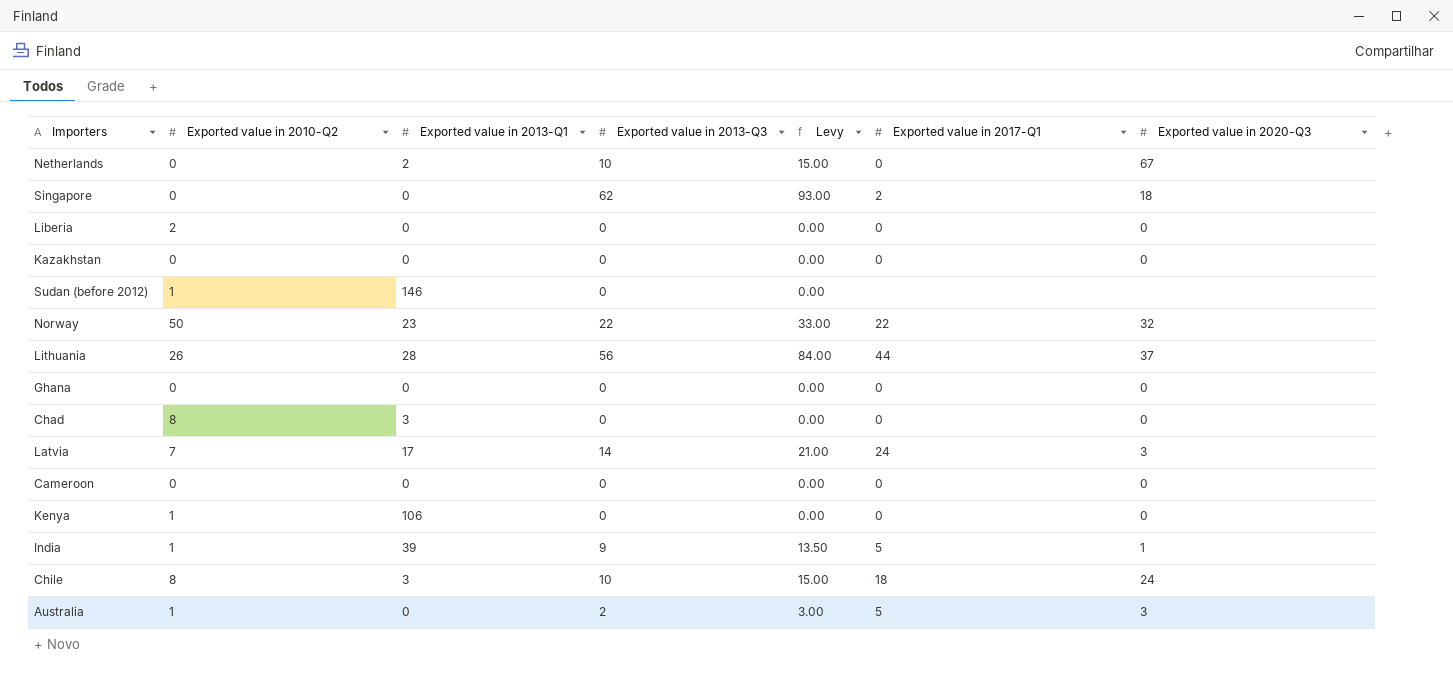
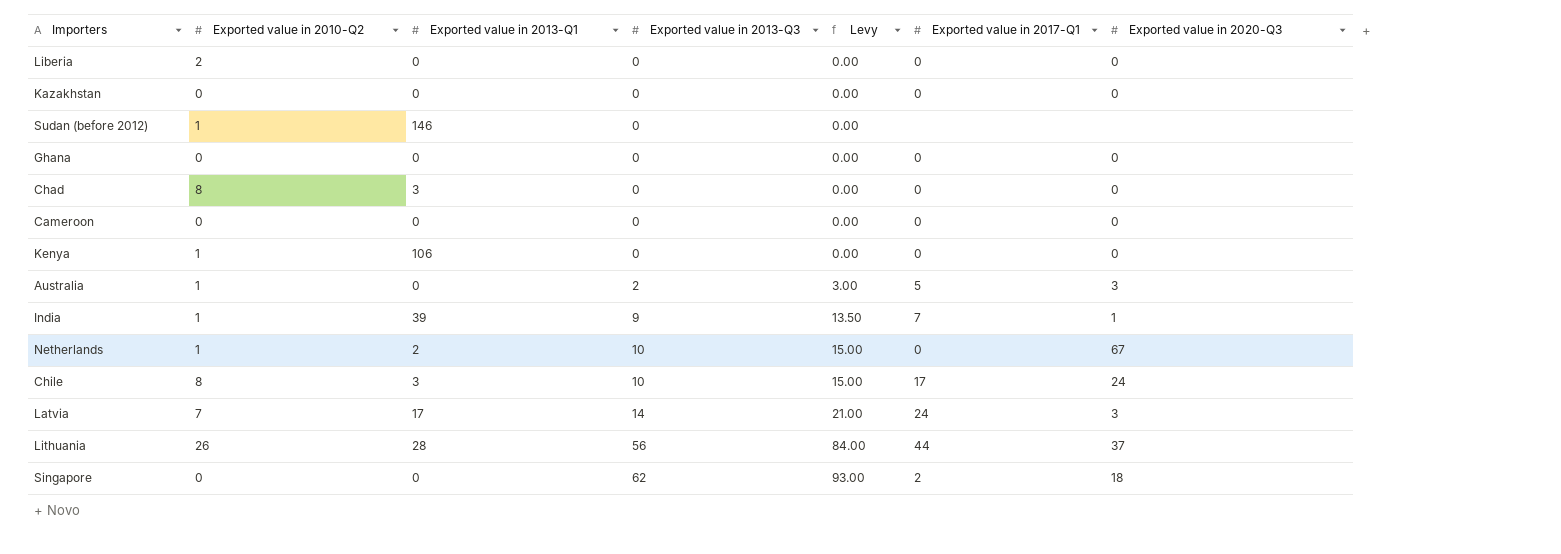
row order: none -> Exported value in 2013-Q3 ascending
row Norway: 50 | 23 | 22 | 33.00 | 22 | 32 -> none
India | Exported value in 2017-Q1: 5 -> 7
Netherlands | Exported value in 2010-Q2: 0 -> 1
Chile | Exported value in 2017-Q1: 18 -> 17

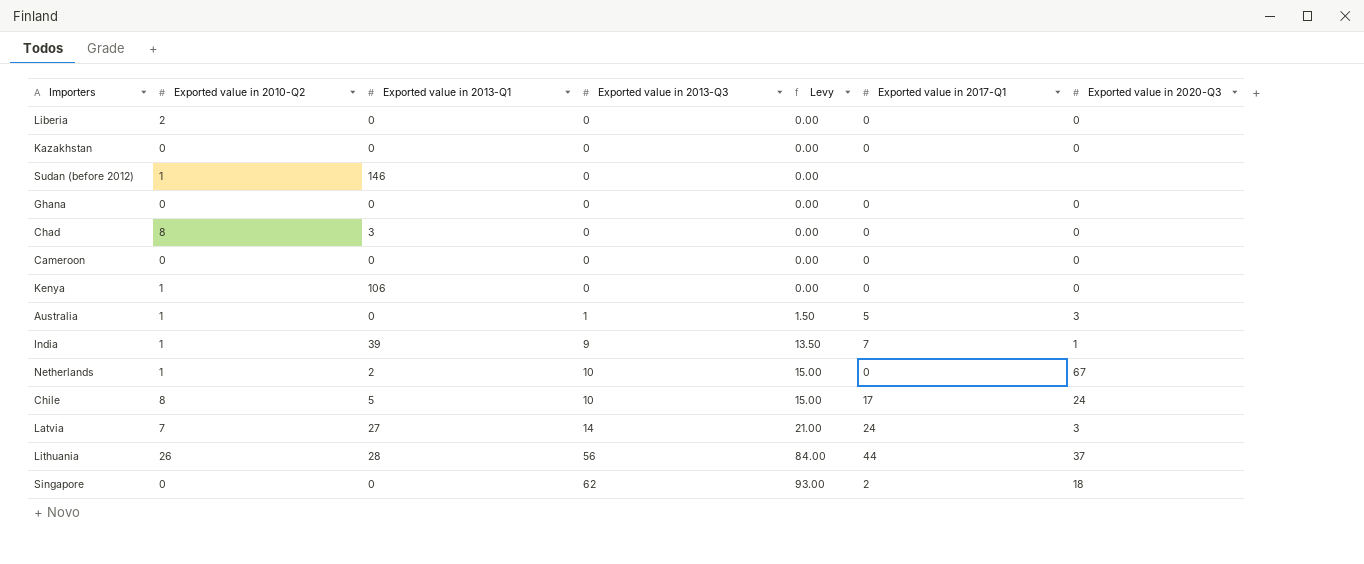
Australia | Exported value in 2013-Q3: 2 -> 1
Australia | Levy: 3.00 -> 1.50
Chile | Exported value in 2013-Q1: 3 -> 5
Latvia | Exported value in 2013-Q1: 17 -> 27

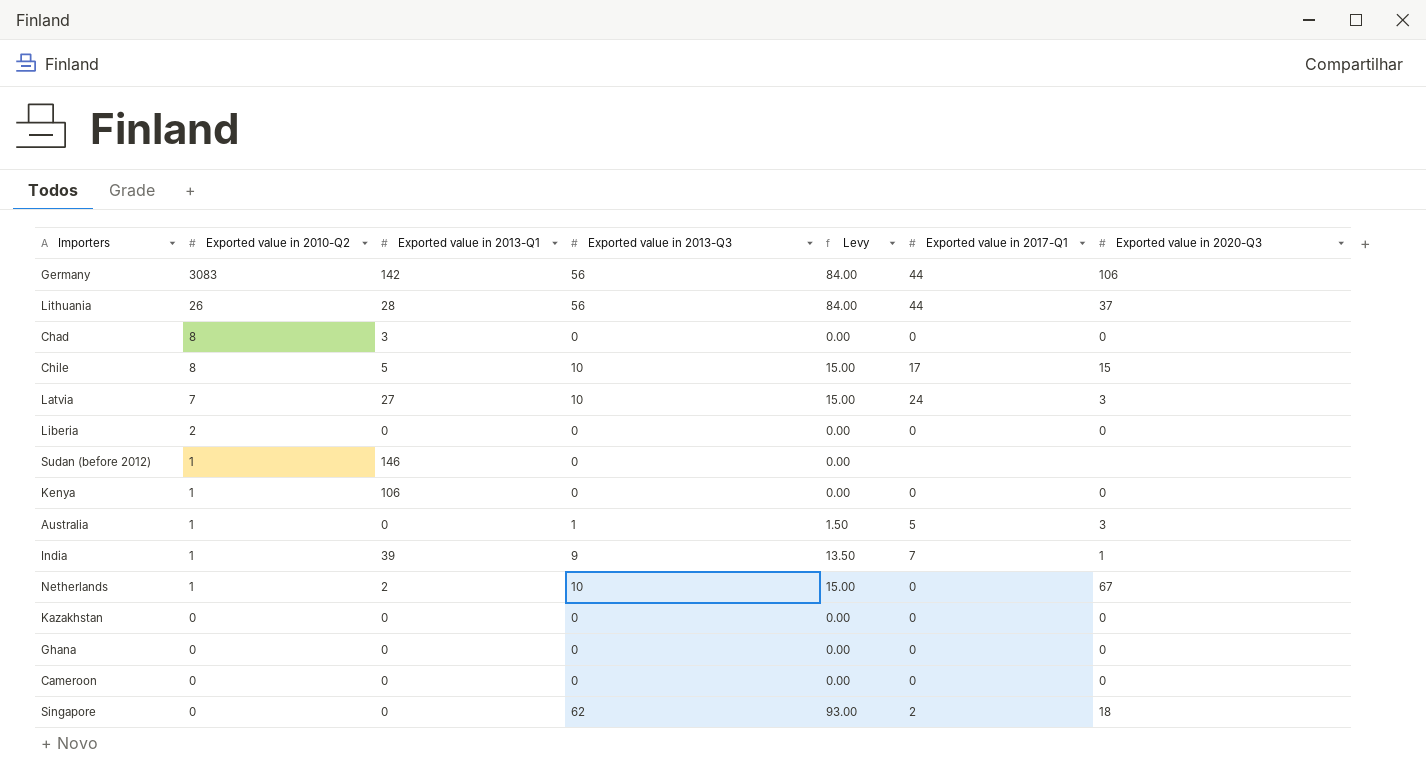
row order: Exported value in 2013-Q3 ascending -> Exported value in 2010-Q2 descending
row Germany: none -> 3083 | 142 | 56 | 84.00 | 44 | 106
Chile | Exported value in 2020-Q3: 24 -> 15
Latvia | Exported value in 2013-Q3: 14 -> 10
Latvia | Levy: 21.00 -> 15.00

